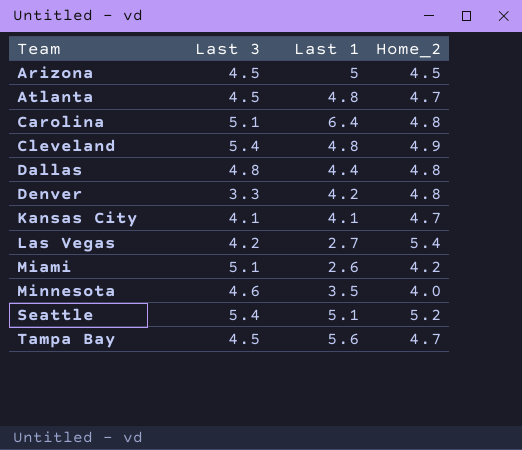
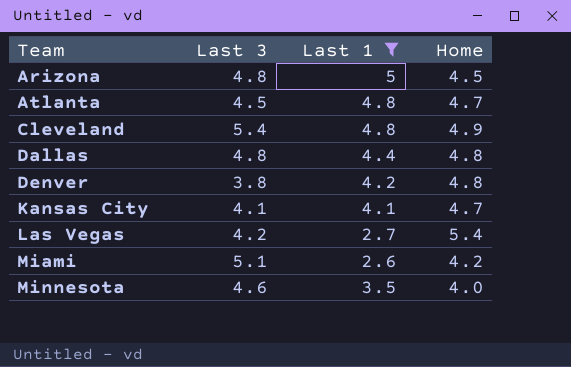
filter: none -> Last 1 <= 5
column name: Home_2 -> Home
Arizona | Last 3: 4.5 -> 4.8
Denver | Last 3: 3.3 -> 3.8

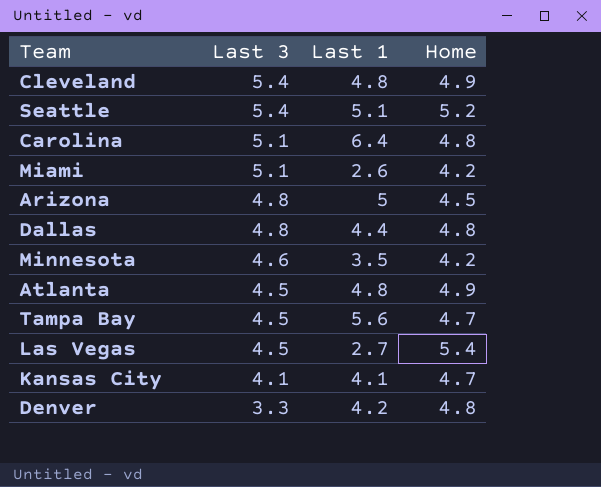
filter: Last 1 <= 5 -> none
row order: Team ascending -> Last 3 descending
Minnesota | Home: 4.0 -> 4.2
Atlanta | Home: 4.7 -> 4.9
Las Vegas | Last 3: 4.2 -> 4.5
Denver | Last 3: 3.8 -> 3.3

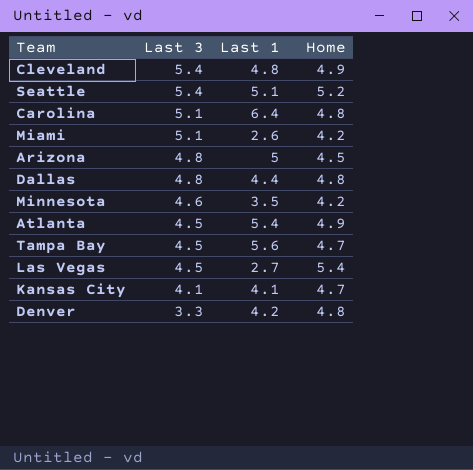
Atlanta | Last 1: 4.8 -> 5.4

